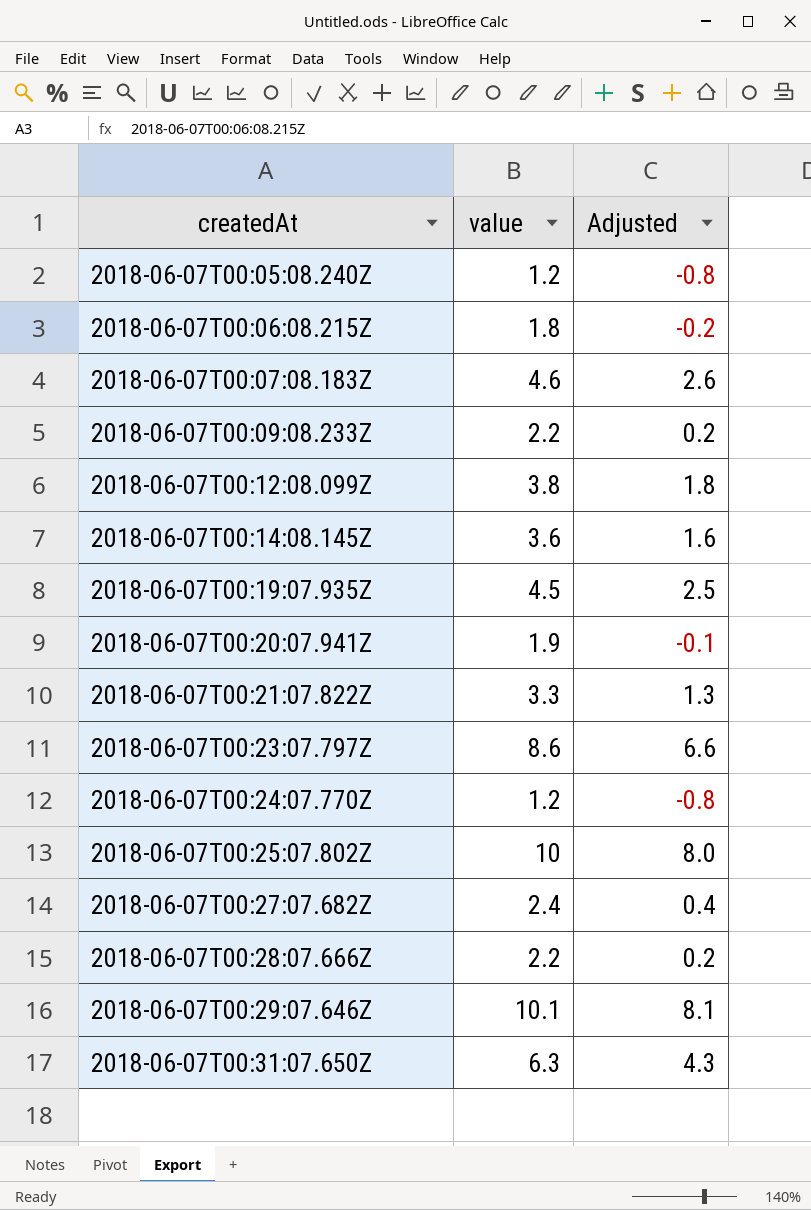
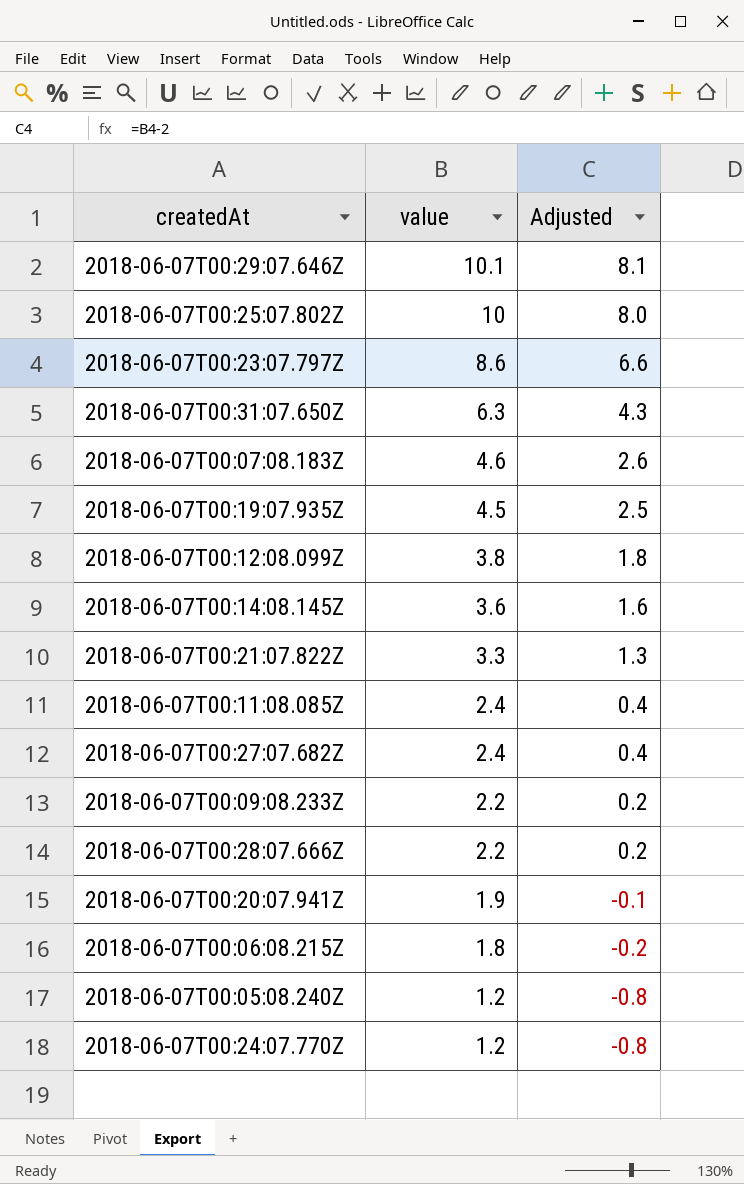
row order: createdAt ascending -> value descending
row 2018-06-07T00:11:08.085Z: none -> 2.4 | 0.4

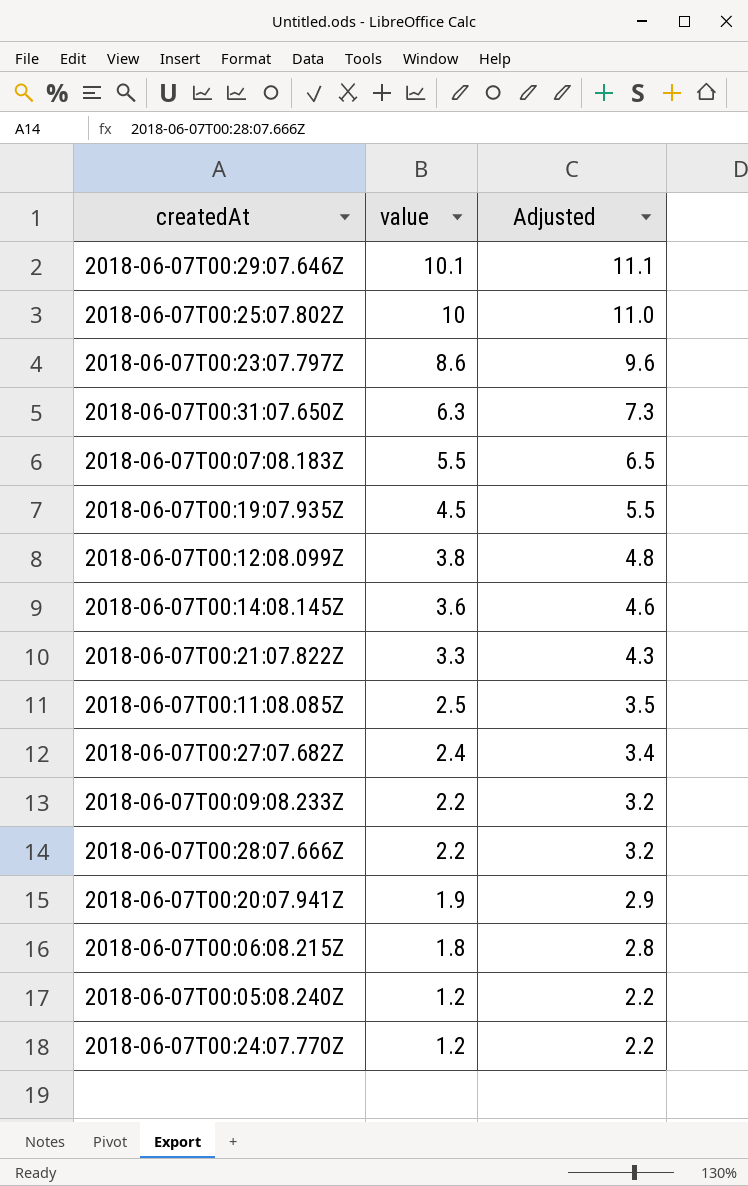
column Adjusted | formula: [value] - 2 -> [value] + 1
2018-06-07T00:07:08.183Z | value: 4.6 -> 5.5
2018-06-07T00:11:08.085Z | value: 2.4 -> 2.5

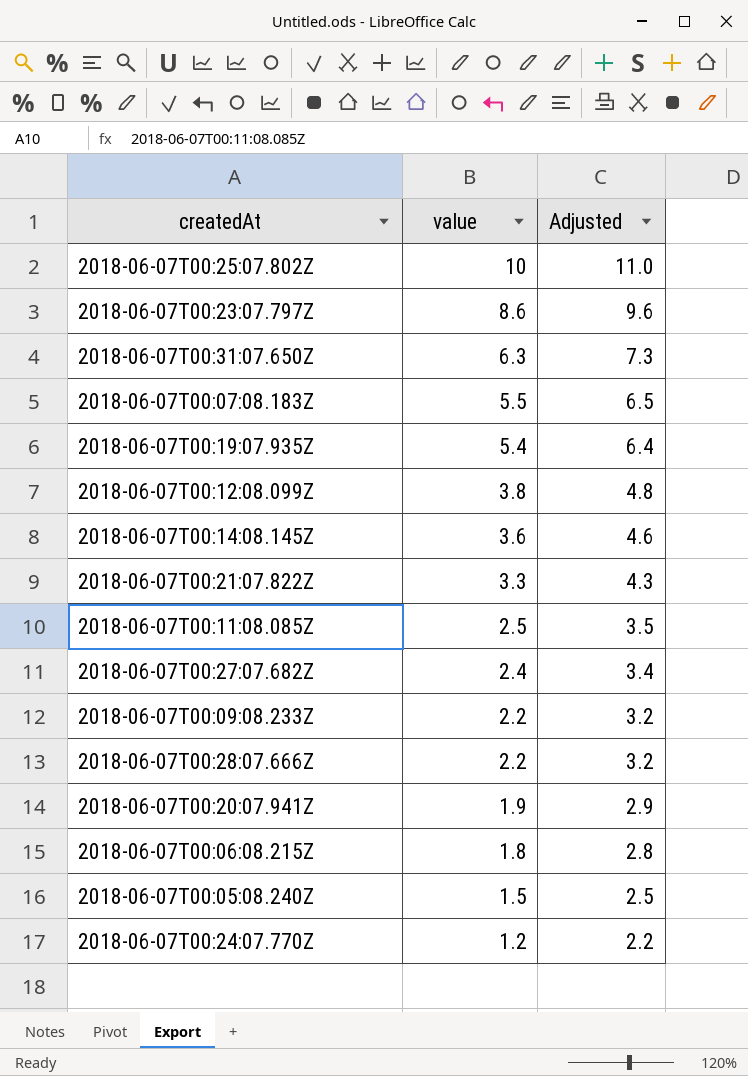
row 2018-06-07T00:29:07.646Z: 10.1 | 11.1 -> none
2018-06-07T00:19:07.935Z | value: 4.5 -> 5.4
2018-06-07T00:19:07.935Z | Adjusted: 5.5 -> 6.4
2018-06-07T00:05:08.240Z | value: 1.2 -> 1.5
2018-06-07T00:05:08.240Z | Adjusted: 2.2 -> 2.5

